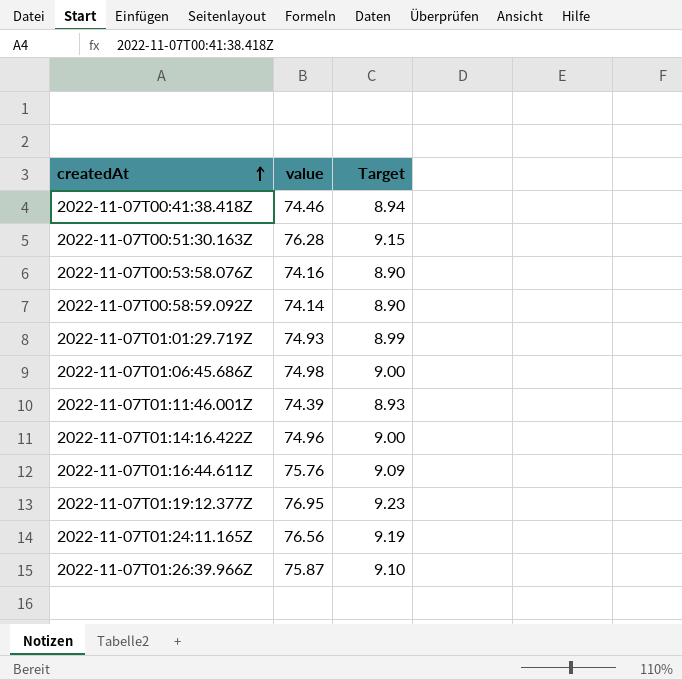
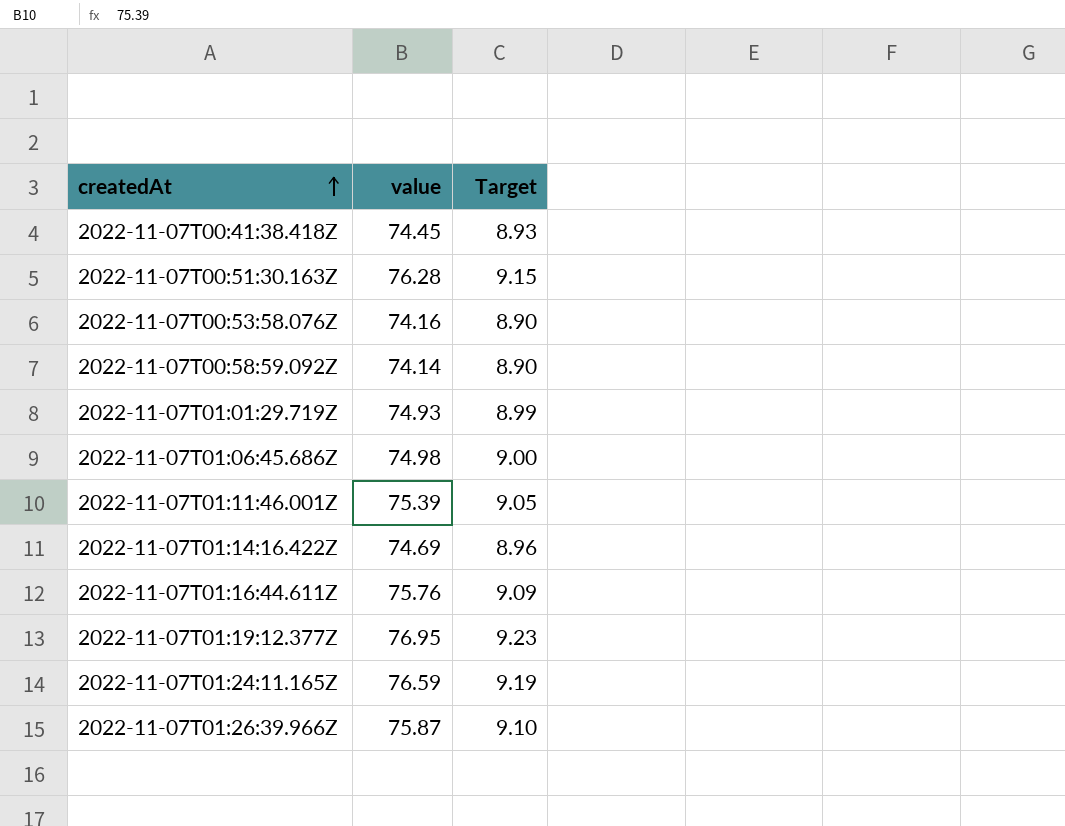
2022-11-07T00:41:38.418Z | value: 74.46 -> 74.45
2022-11-07T00:41:38.418Z | Target: 8.94 -> 8.93
2022-11-07T01:11:46.001Z | value: 74.39 -> 75.39
2022-11-07T01:11:46.001Z | Target: 8.93 -> 9.05
2022-11-07T01:14:16.422Z | value: 74.96 -> 74.69
2022-11-07T01:14:16.422Z | Target: 9.00 -> 8.96
2022-11-07T01:24:11.165Z | value: 76.56 -> 76.59

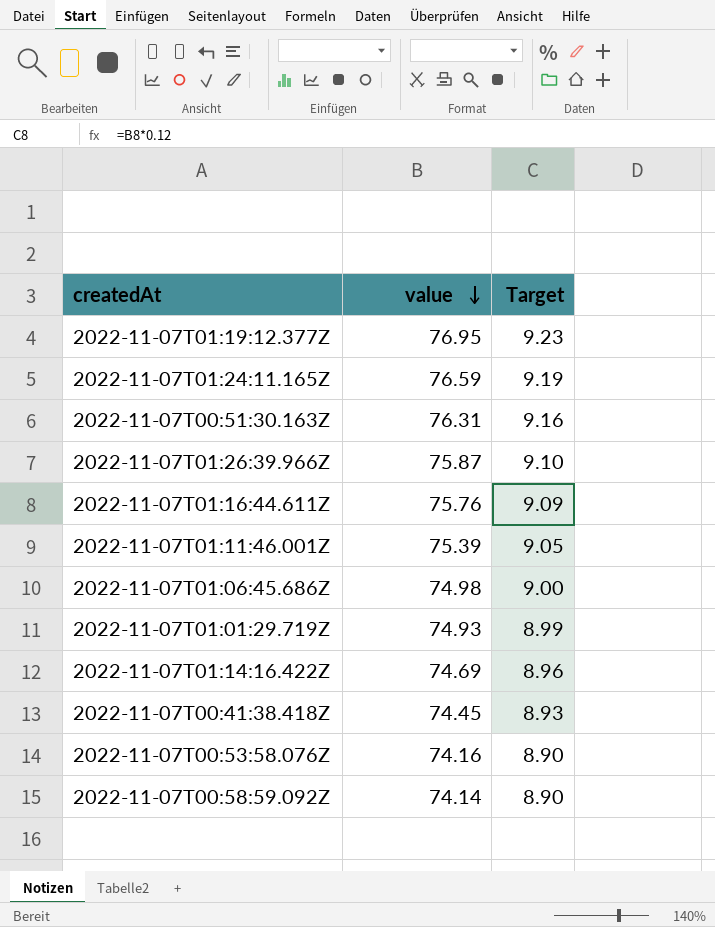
row order: createdAt ascending -> value descending
2022-11-07T00:51:30.163Z | value: 76.28 -> 76.31
2022-11-07T00:51:30.163Z | Target: 9.15 -> 9.16

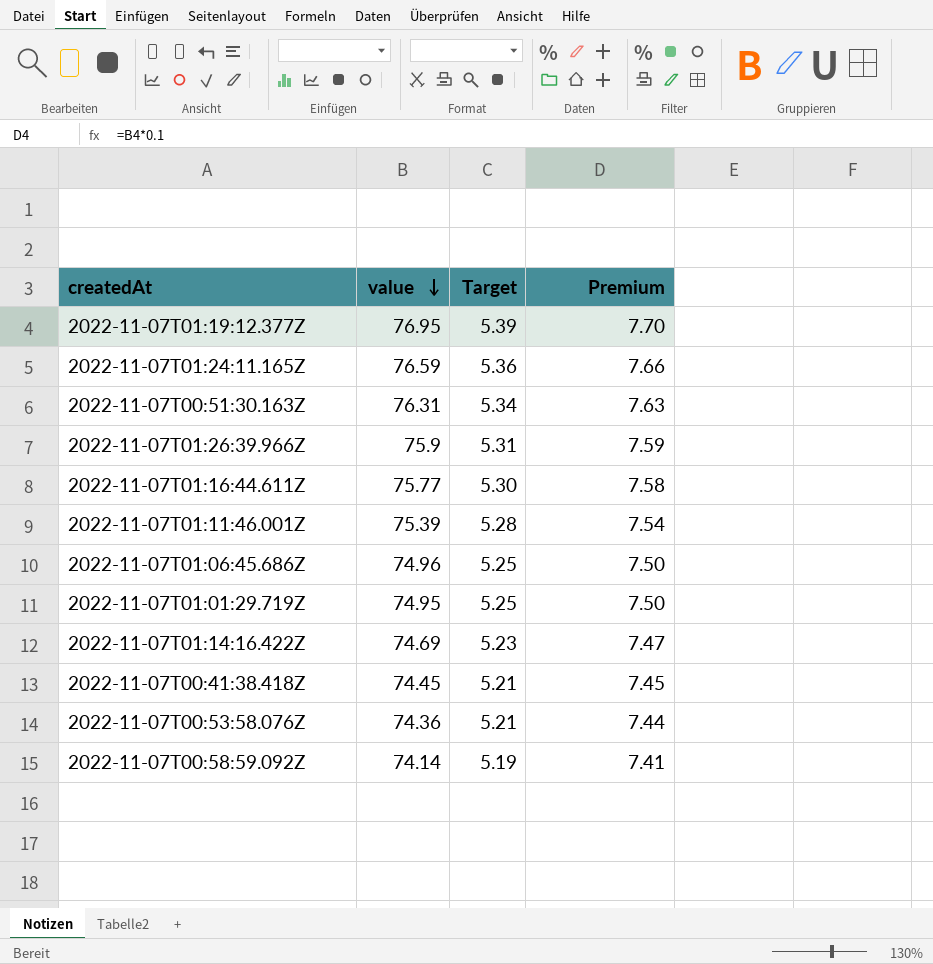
column Target | formula: [value] * 0.12 -> [value] * 0.07
column Premium | formula: none -> [value] * 0.1
2022-11-07T01:26:39.966Z | value: 75.87 -> 75.9
2022-11-07T01:16:44.611Z | value: 75.76 -> 75.77
2022-11-07T01:06:45.686Z | value: 74.98 -> 74.96
2022-11-07T01:01:29.719Z | value: 74.93 -> 74.95
2022-11-07T00:53:58.076Z | value: 74.16 -> 74.36

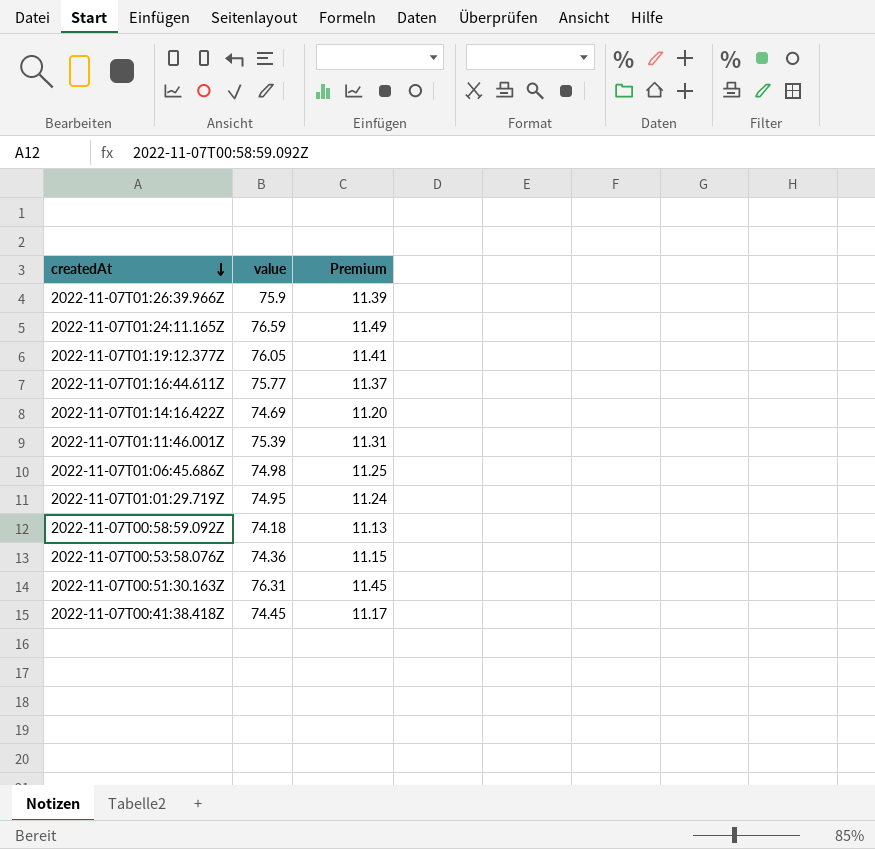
row order: value descending -> createdAt descending
column Target | formula: [value] * 0.07 -> none
column Premium | formula: [value] * 0.1 -> [value] * 0.15
2022-11-07T01:19:12.377Z | value: 76.95 -> 76.05
2022-11-07T01:06:45.686Z | value: 74.96 -> 74.98
2022-11-07T00:58:59.092Z | value: 74.14 -> 74.18

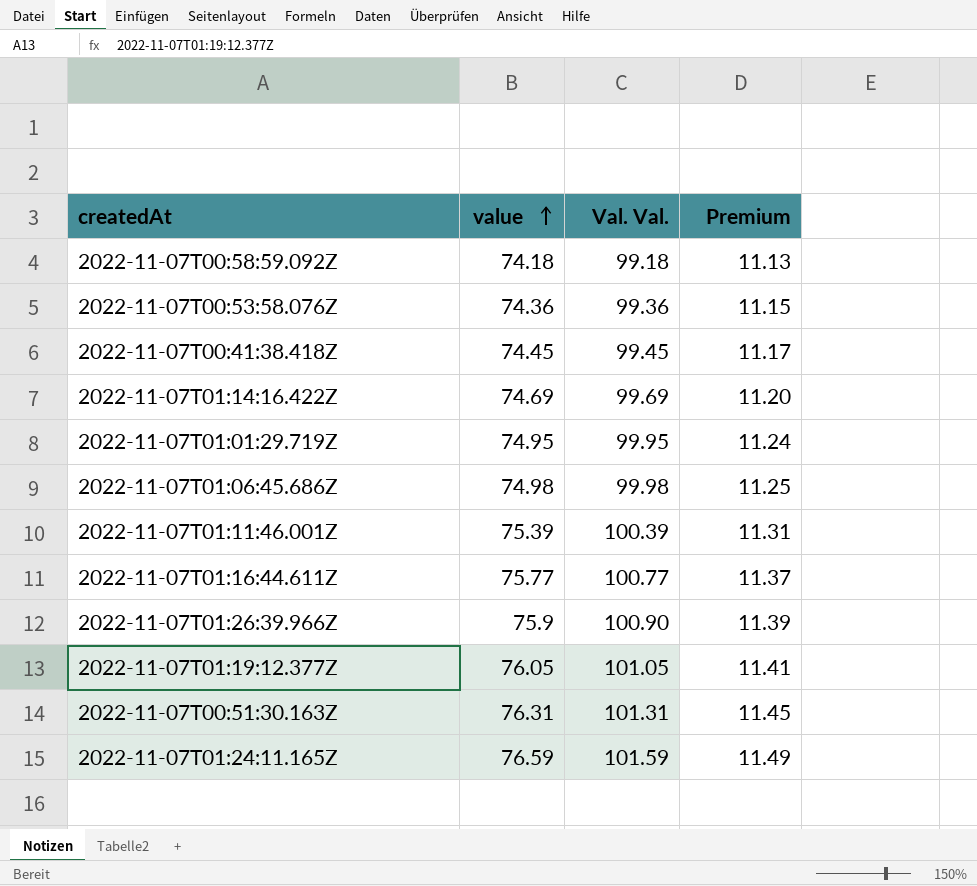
row order: createdAt descending -> value ascending
column Val. Val. | formula: none -> [value] + 25

